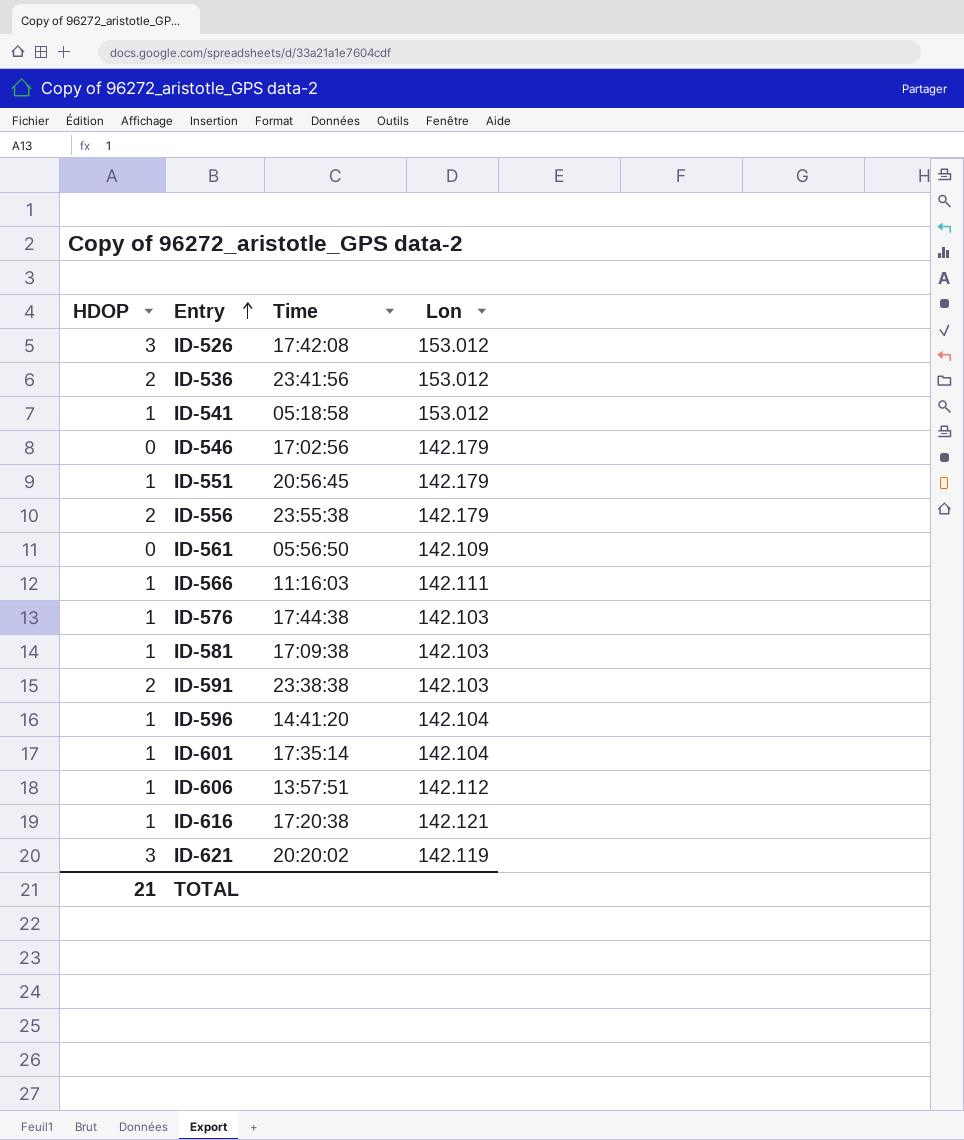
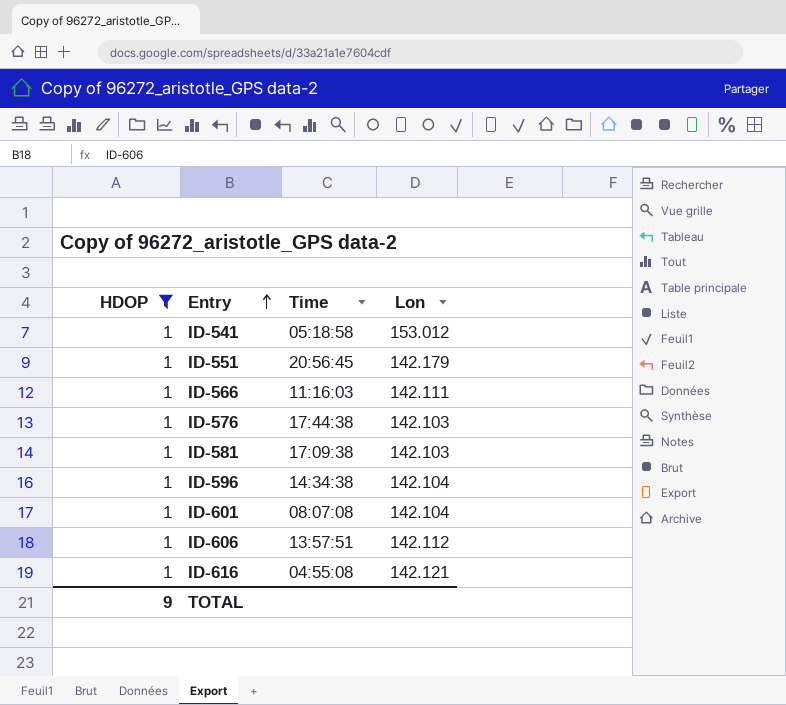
filter: none -> HDOP = 1
ID-596 | Time: 14:41:20 -> 14:34:38
ID-601 | Time: 17:35:14 -> 08:07:08
ID-616 | Time: 17:20:38 -> 04:55:08
TOTAL | HDOP: 21 -> 9

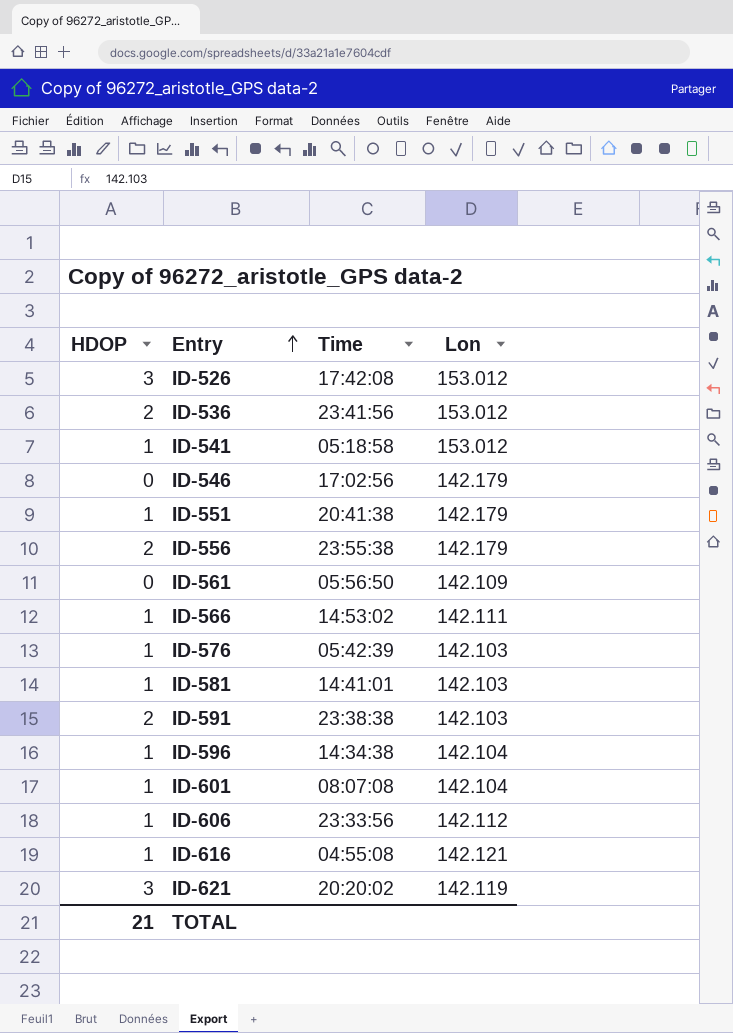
filter: HDOP = 1 -> none
ID-551 | Time: 20:56:45 -> 20:41:38
ID-566 | Time: 11:16:03 -> 14:53:02
ID-576 | Time: 17:44:38 -> 05:42:39
ID-581 | Time: 17:09:38 -> 14:41:01
ID-606 | Time: 13:57:51 -> 23:33:56
TOTAL | HDOP: 9 -> 21

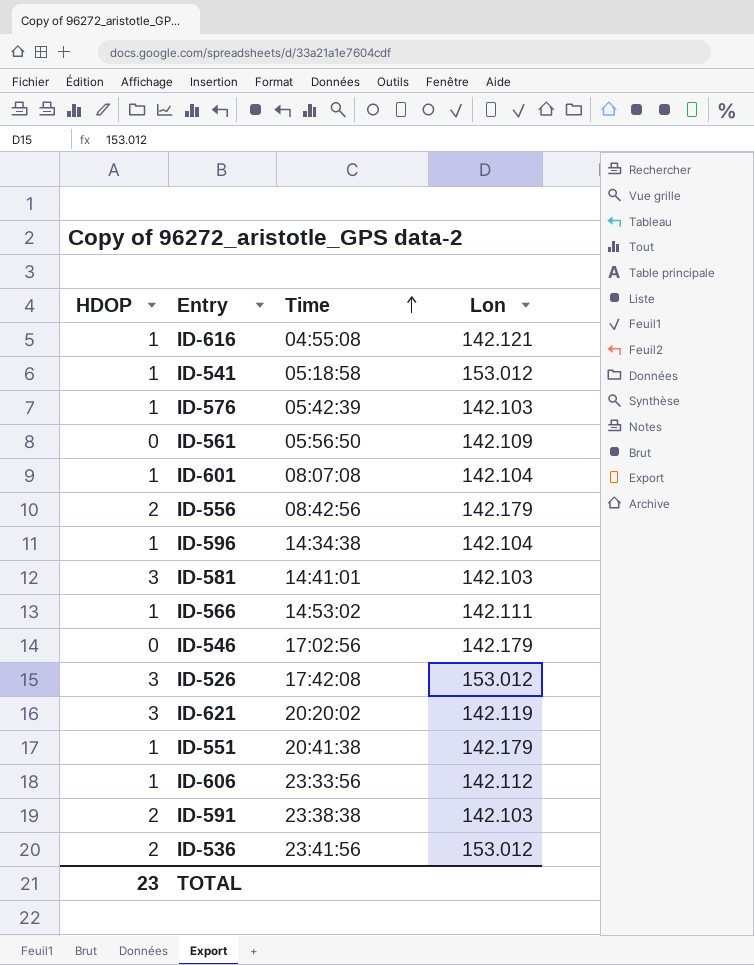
row order: Entry ascending -> Time ascending
ID-556 | Time: 23:55:38 -> 08:42:56
ID-581 | HDOP: 1 -> 3
TOTAL | HDOP: 21 -> 23

